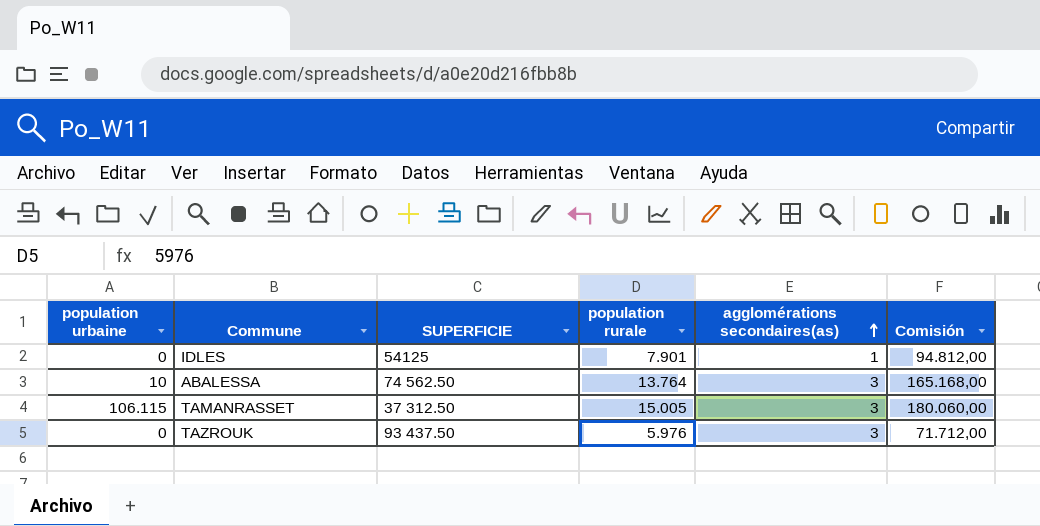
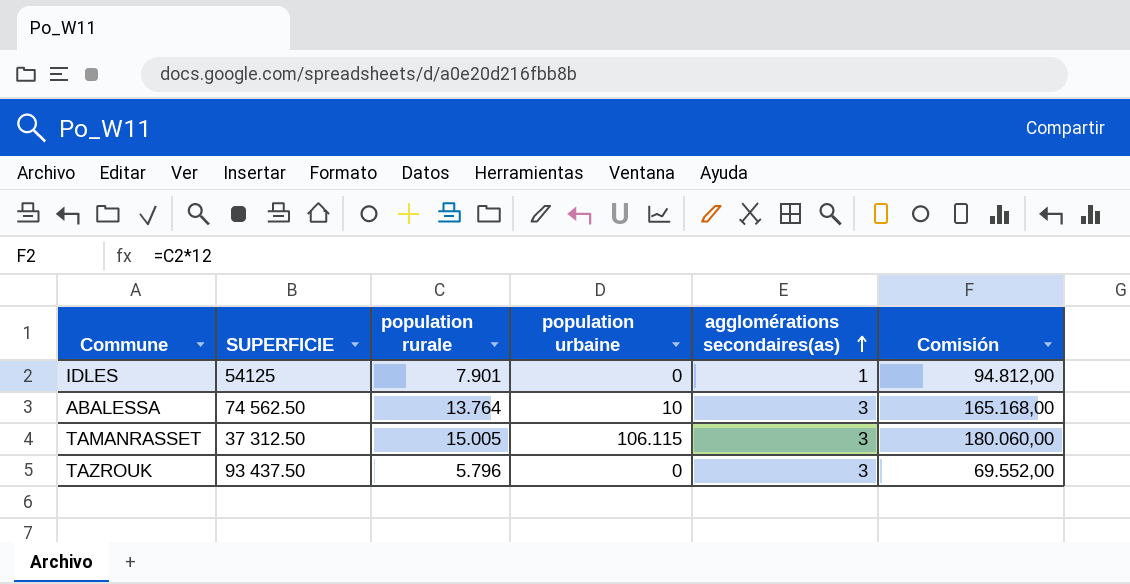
column population urbaine | position: 1 -> 4
TAZROUK | population rurale: 5.976 -> 5.796
TAZROUK | Comisión: 71.712,00 -> 69.552,00

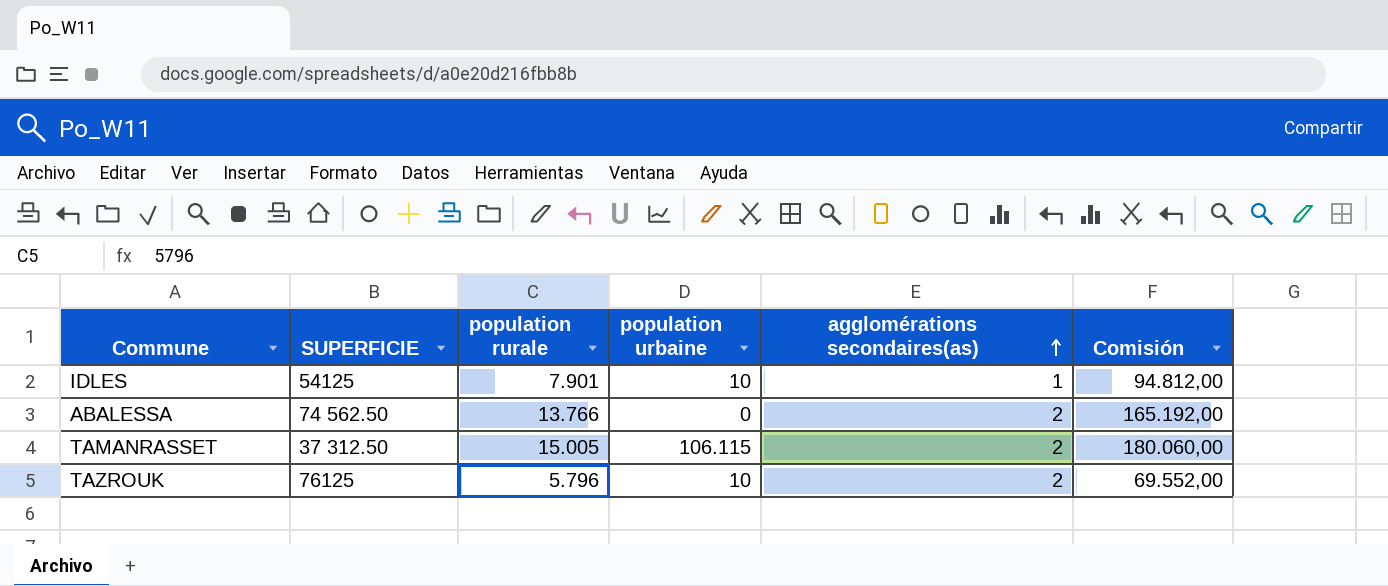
IDLES | population urbaine: 0 -> 10
ABALESSA | population rurale: 13.764 -> 13.766
ABALESSA | population urbaine: 10 -> 0
ABALESSA | agglomérations secondaires(as): 3 -> 2
ABALESSA | Comisión: 165.168,00 -> 165.192,00
TAMANRASSET | agglomérations secondaires(as): 3 -> 2
TAZROUK | SUPERFICIE: 93 437.50 -> 76125
TAZROUK | population urbaine: 0 -> 10
TAZROUK | agglomérations secondaires(as): 3 -> 2

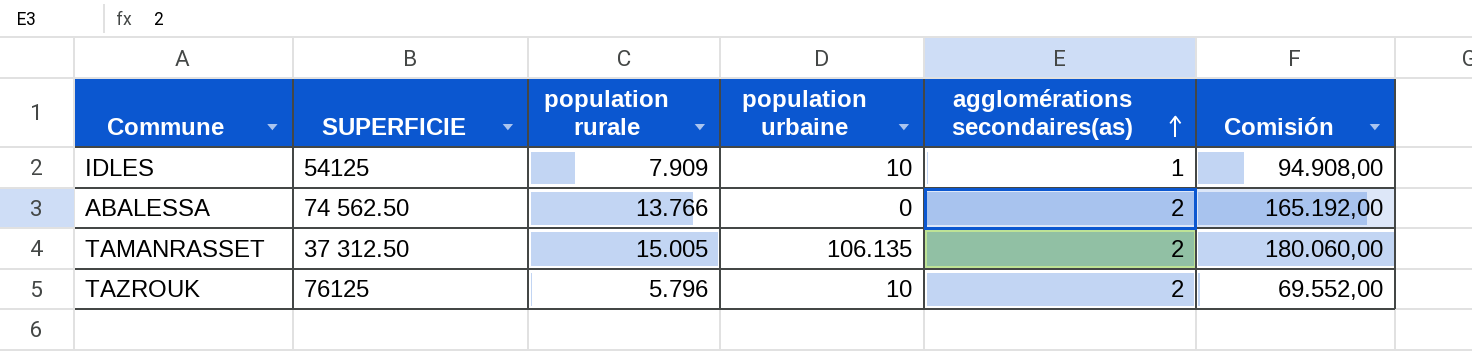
IDLES | population rurale: 7.901 -> 7.909
IDLES | Comisión: 94.812,00 -> 94.908,00
TAMANRASSET | population urbaine: 106.115 -> 106.135

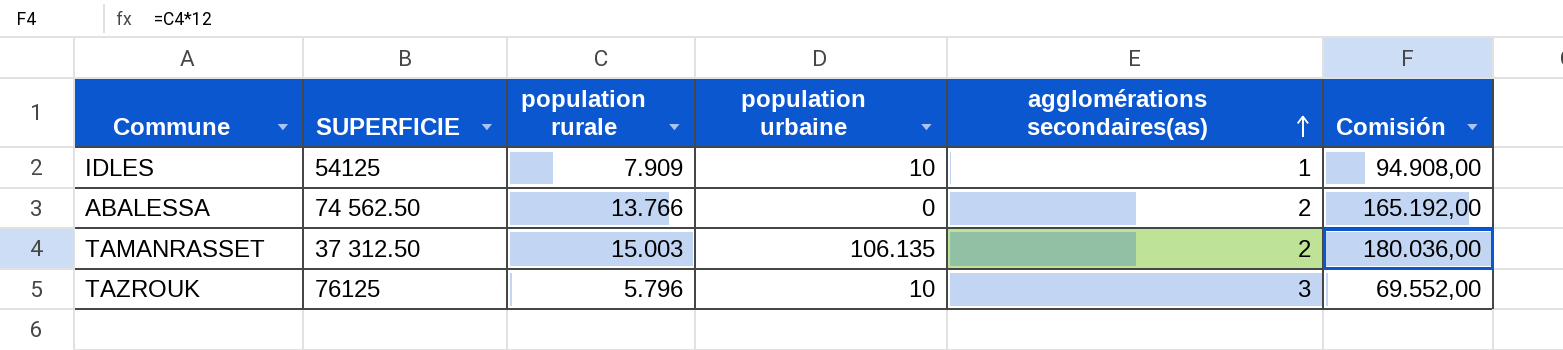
TAMANRASSET | population rurale: 15.005 -> 15.003
TAMANRASSET | Comisión: 180.060,00 -> 180.036,00
TAZROUK | agglomérations secondaires(as): 2 -> 3

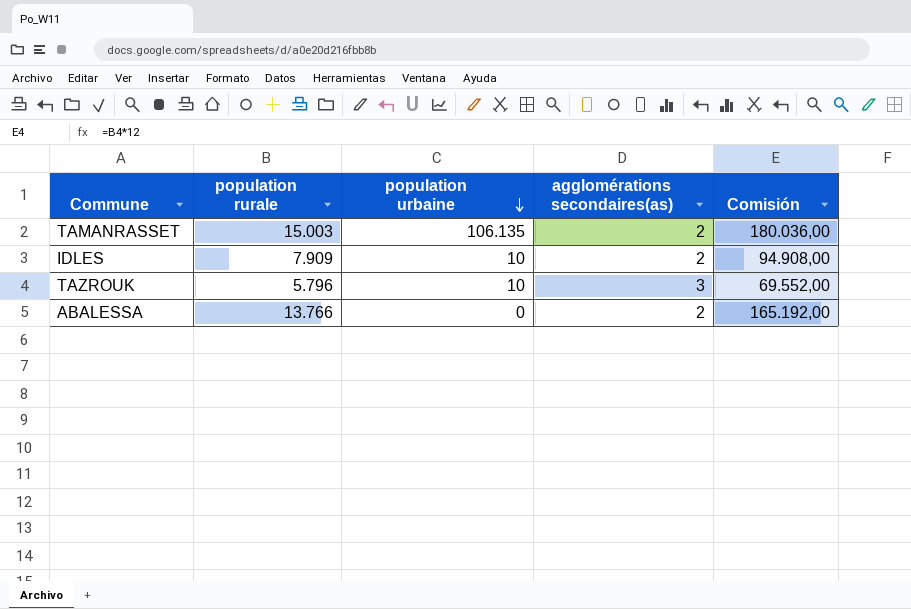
row order: agglomérations secondaires(as) ascending -> population urbaine descending
column SUPERFICIE | position: 2 -> none
IDLES | agglomérations secondaires(as): 1 -> 2

